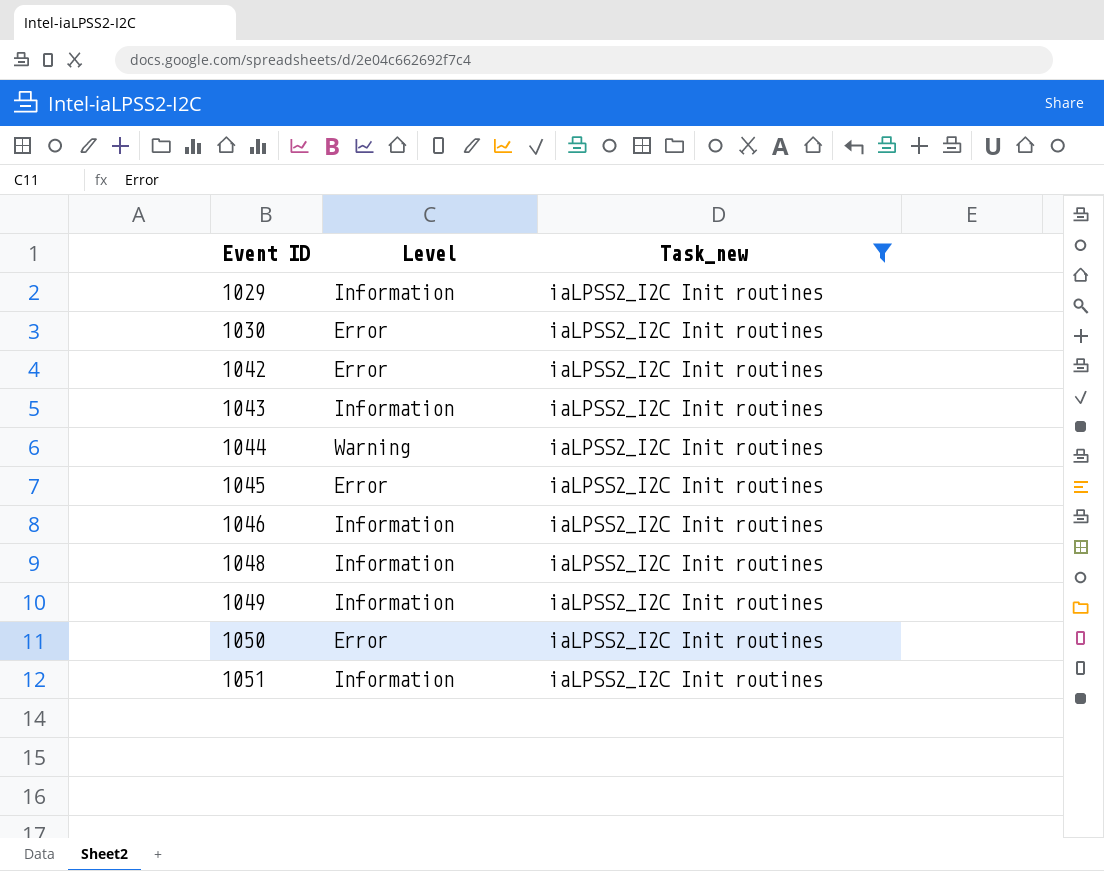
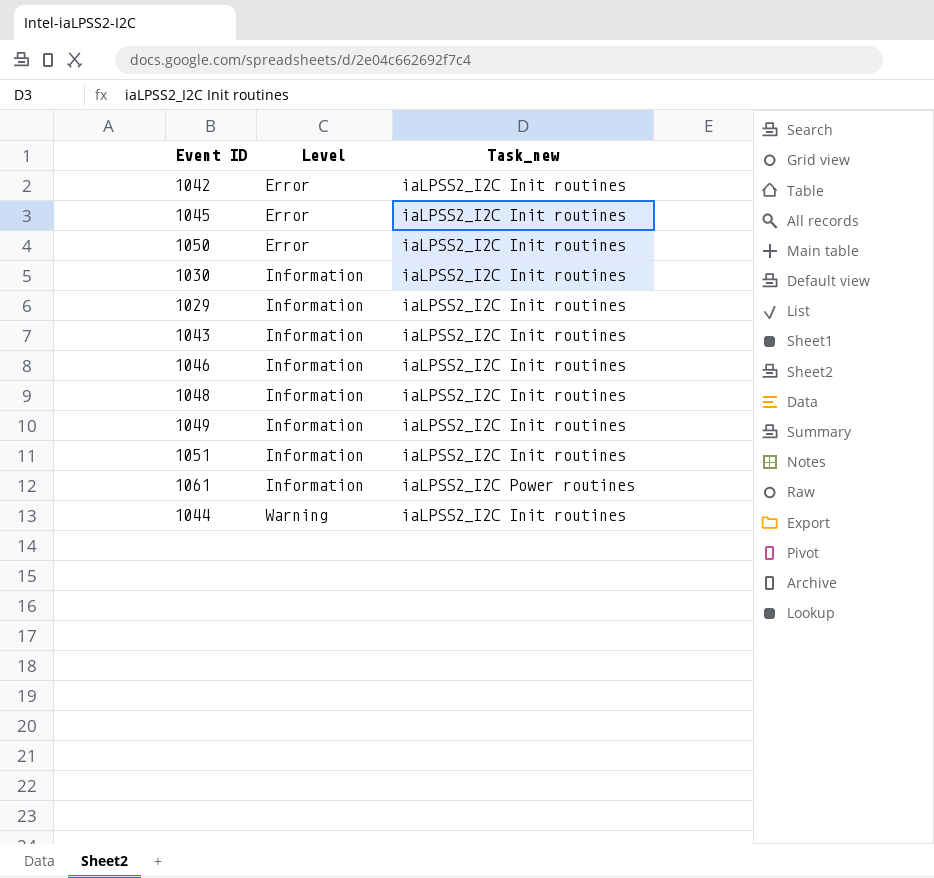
filter: Task_new = iaLPSS2_I2C Init routines -> none
row order: Event ID ascending -> Level ascending
1030 | Level: Error -> Information

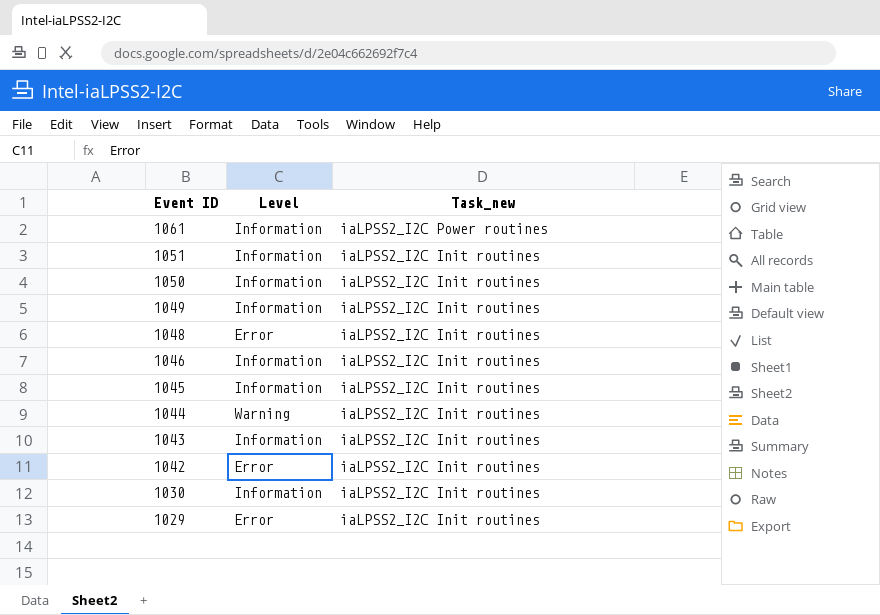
row order: Level ascending -> Event ID descending
1050 | Level: Error -> Information
1048 | Level: Information -> Error
1045 | Level: Error -> Information
1029 | Level: Information -> Error

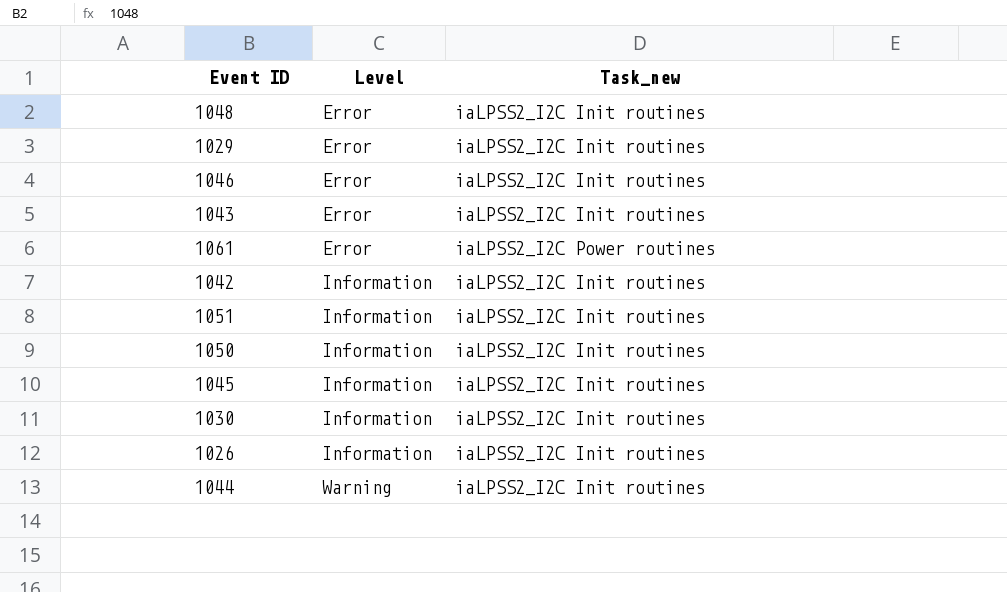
row order: Event ID descending -> Level ascending
row 1049: Information | iaLPSS2_I2C Init routines -> none
1046 | Level: Information -> Error
1043 | Level: Information -> Error
1061 | Level: Information -> Error
1042 | Level: Error -> Information
row 1026: none -> Information | iaLPSS2_I2C Init routines

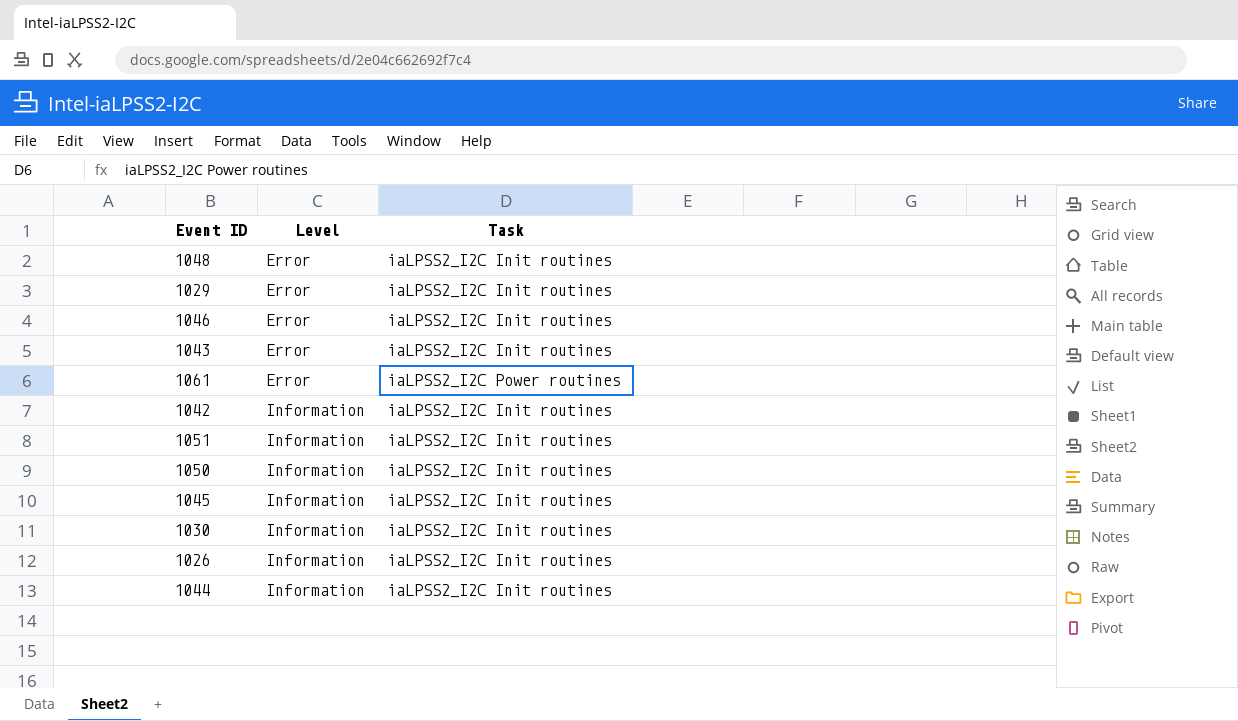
column name: Task_new -> Task
1044 | Level: Warning -> Information

